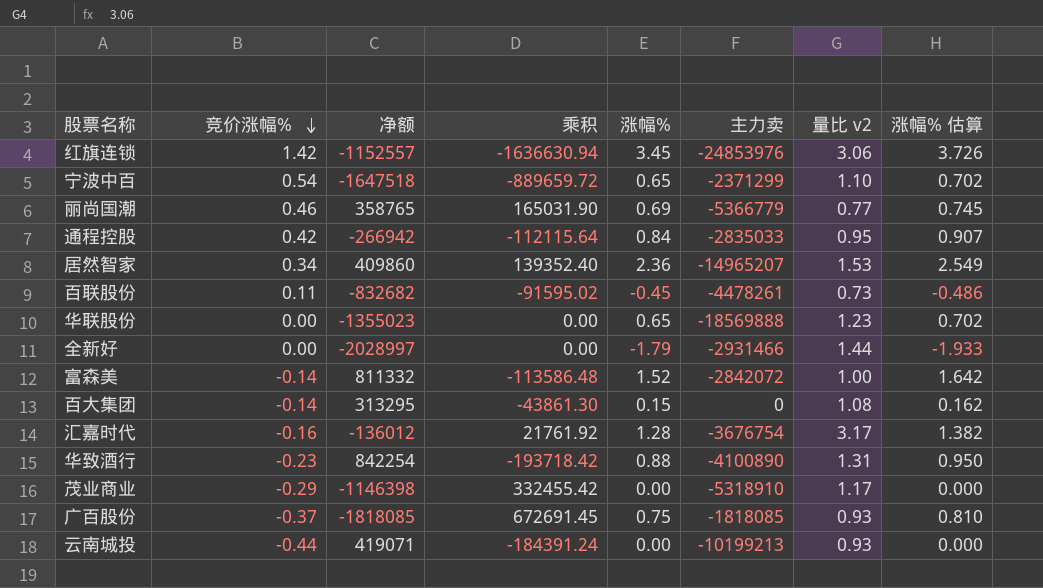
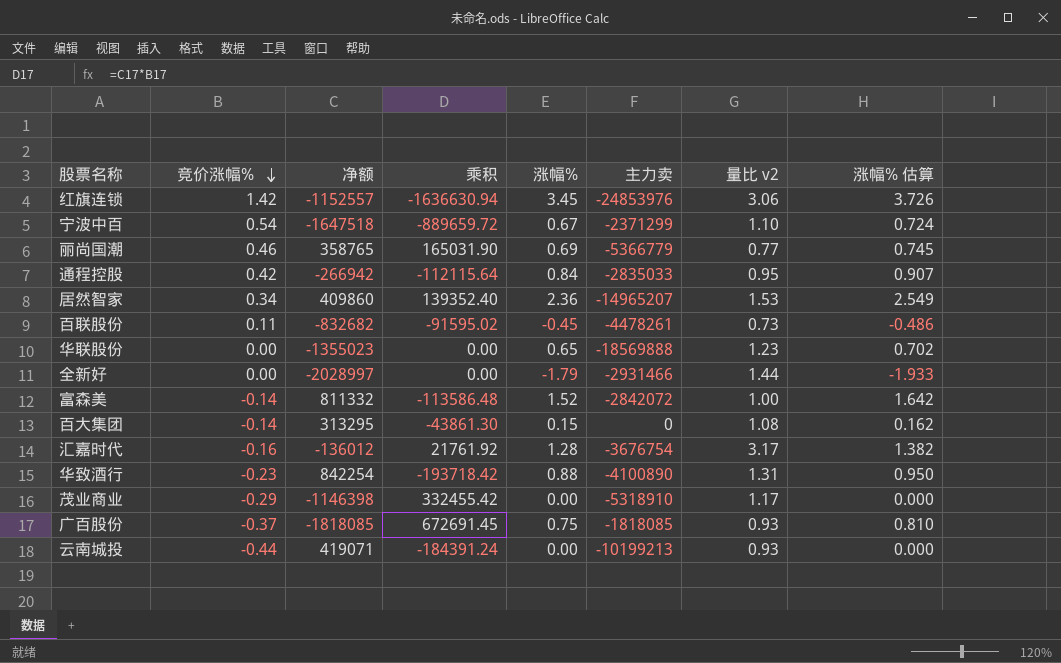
宁波中百 | 涨幅%: 0.65 -> 0.67
宁波中百 | 涨幅% 估算: 0.702 -> 0.724

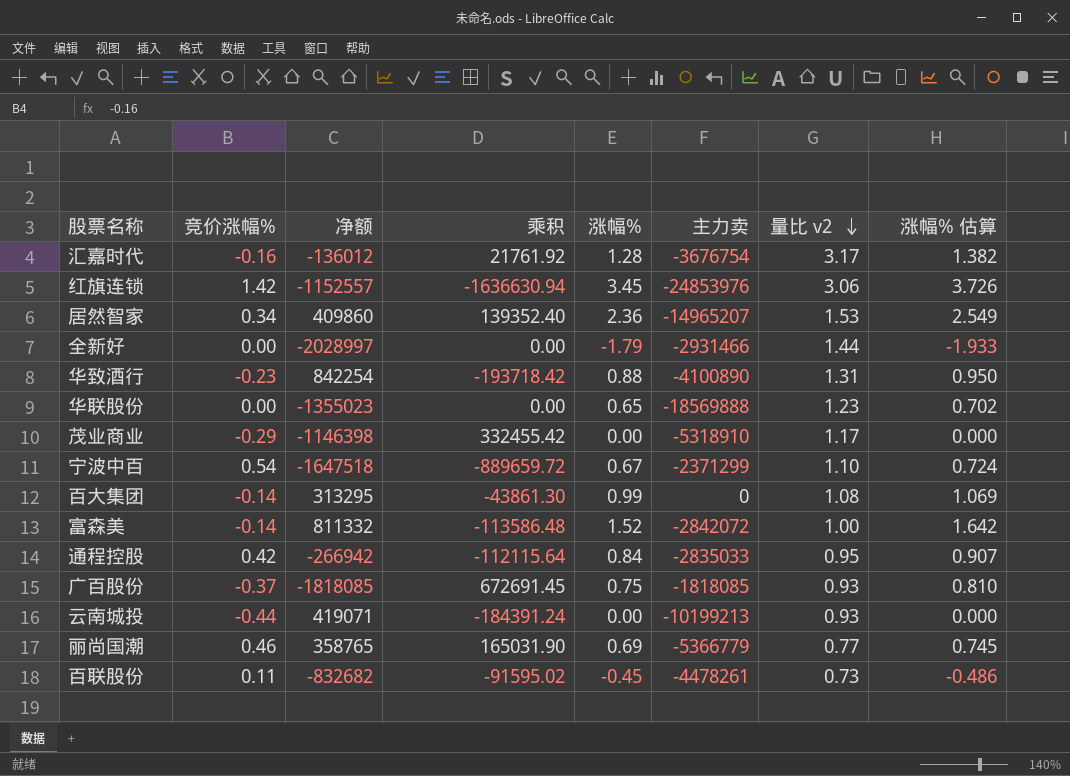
row order: 竞价涨幅% descending -> 量比 v2 descending
百大集团 | 涨幅%: 0.15 -> 0.99
百大集团 | 涨幅% 估算: 0.162 -> 1.069

